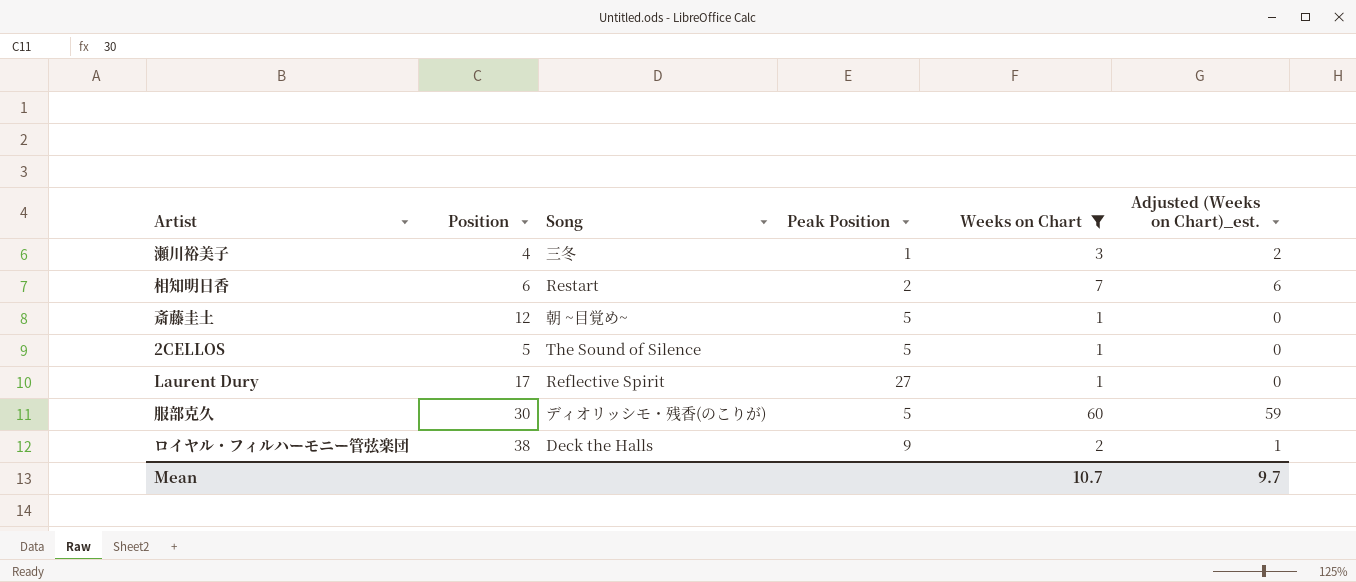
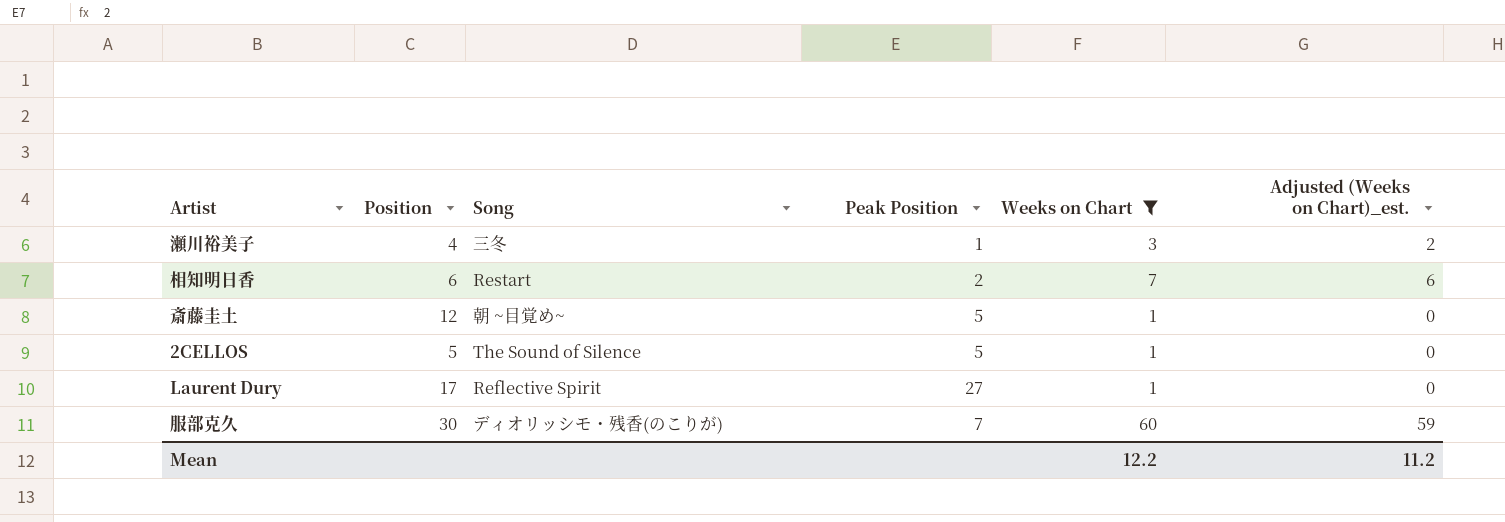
row ロイヤル・フィルハーモニー管弦楽団: 38 | Deck the Halls | 9 | 2 | 1 -> none
服部克久 | Peak Position: 5 -> 7
Mean | Weeks on Chart: 10.7 -> 12.2
Mean | Adjusted (Weeks on Chart)_est.: 9.7 -> 11.2

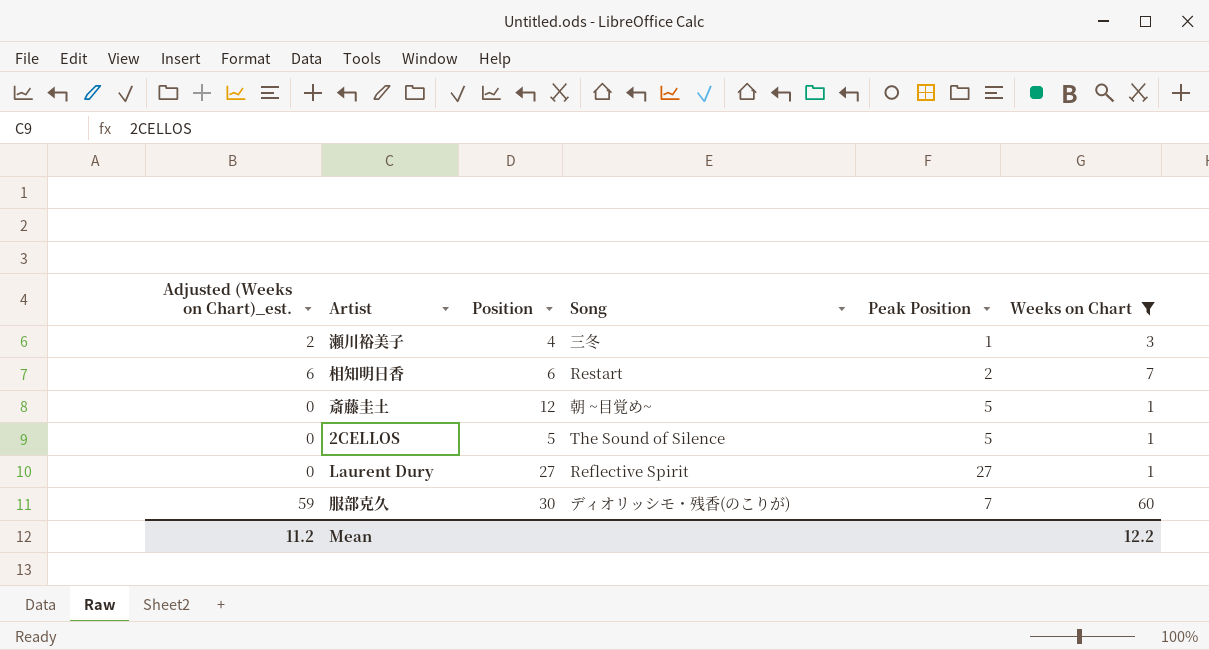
column Adjusted (Weeks on Chart)_est. | position: 6 -> 1
Laurent Dury | Position: 17 -> 27

